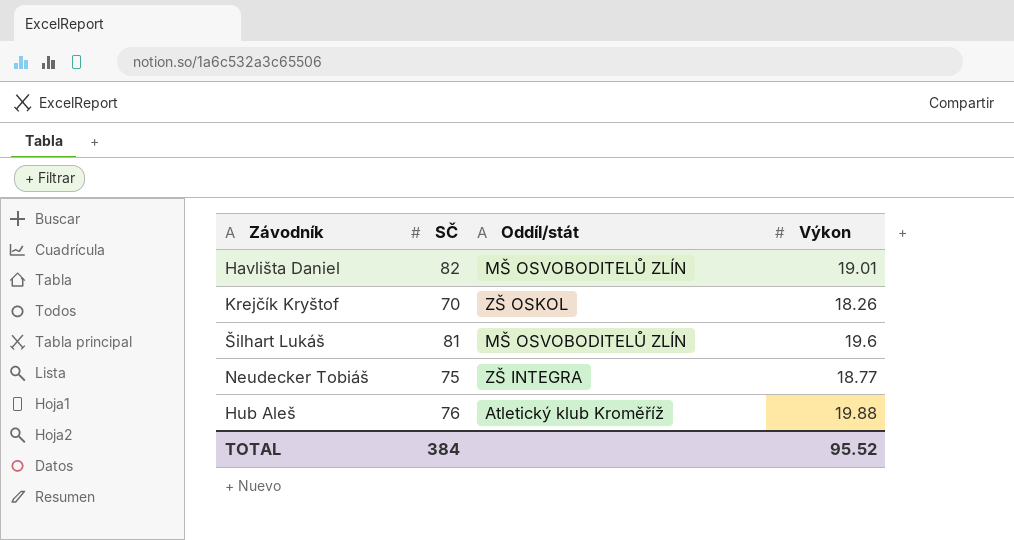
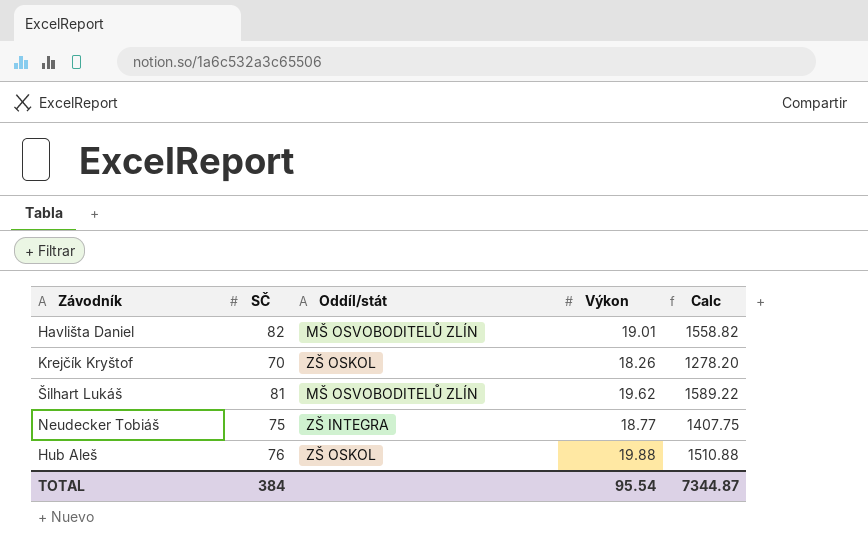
column Calc | formula: none -> [SČ] * [Výkon]
Šilhart Lukáš | Výkon: 19.6 -> 19.62
Hub Aleš | Oddíl/stát: Atletický klub Kroměříž -> ZŠ OSKOL
TOTAL | Výkon: 95.52 -> 95.54

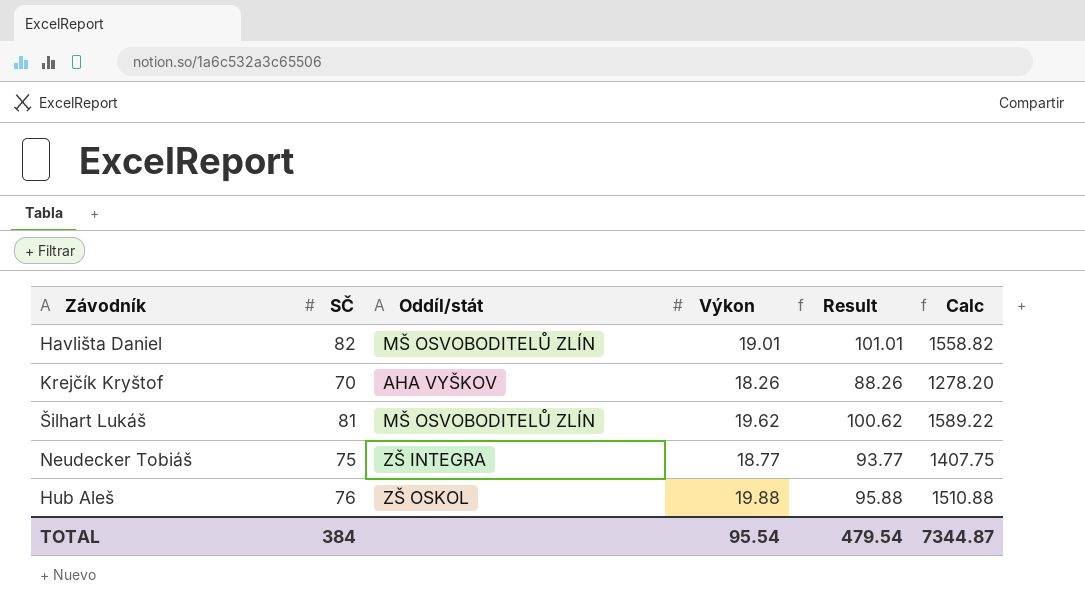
column Result | formula: none -> [SČ] + [Výkon]
Krejčík Kryštof | Oddíl/stát: ZŠ OSKOL -> AHA VYŠKOV

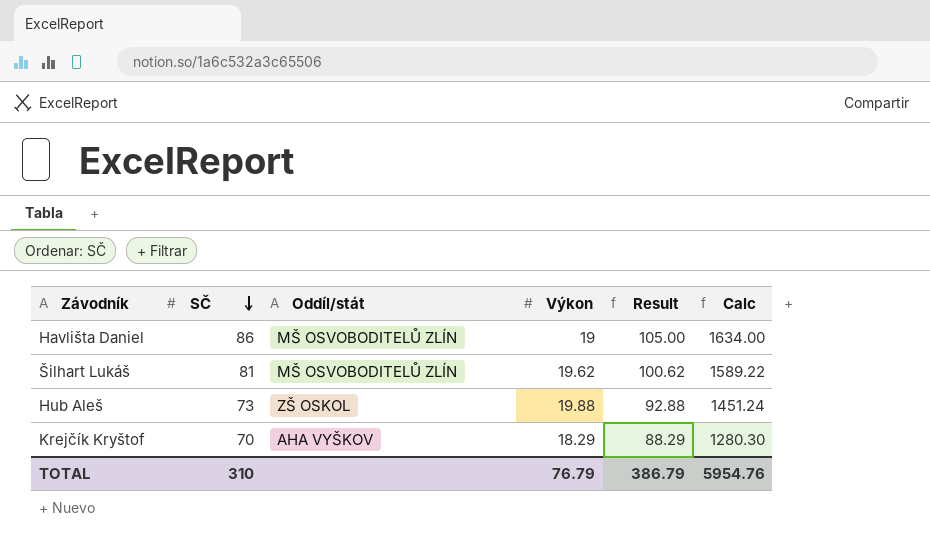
row order: none -> SČ descending
row Neudecker Tobiáš: 75 | ZŠ INTEGRA | 18.77 | 93.77 | 1407.75 -> none
Havlišta Daniel | SČ: 82 -> 86
Havlišta Daniel | Výkon: 19.01 -> 19
Havlišta Daniel | Result: 101.01 -> 105.00
Havlišta Daniel | Calc: 1558.82 -> 1634.00
Hub Aleš | SČ: 76 -> 73
Hub Aleš | Result: 95.88 -> 92.88
Hub Aleš | Calc: 1510.88 -> 1451.24
Krejčík Kryštof | Výkon: 18.26 -> 18.29
Krejčík Kryštof | Result: 88.26 -> 88.29
Krejčík Kryštof | Calc: 1278.20 -> 1280.30
TOTAL | SČ: 384 -> 310
TOTAL | Výkon: 95.54 -> 76.79
TOTAL | Result: 479.54 -> 386.79
TOTAL | Calc: 7344.87 -> 5954.76

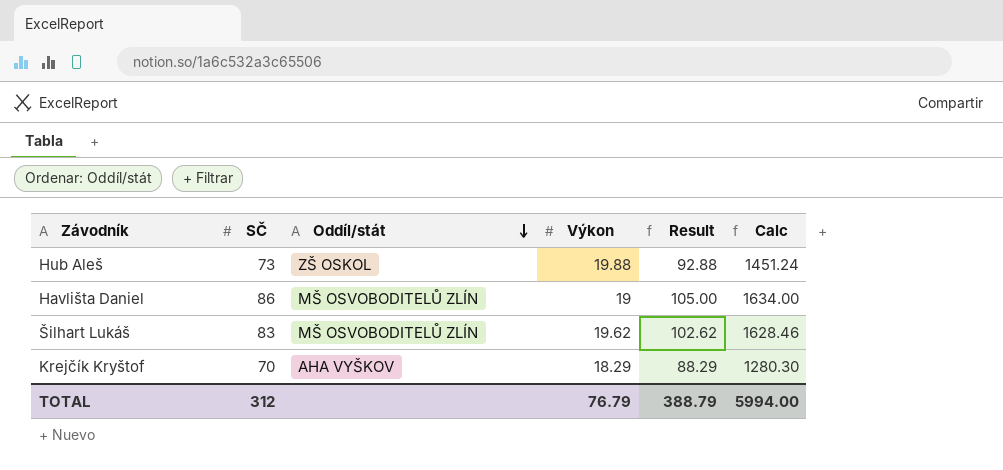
row order: SČ descending -> Oddíl/stát descending
Šilhart Lukáš | SČ: 81 -> 83
Šilhart Lukáš | Result: 100.62 -> 102.62
Šilhart Lukáš | Calc: 1589.22 -> 1628.46
TOTAL | SČ: 310 -> 312
TOTAL | Result: 386.79 -> 388.79
TOTAL | Calc: 5954.76 -> 5994.00

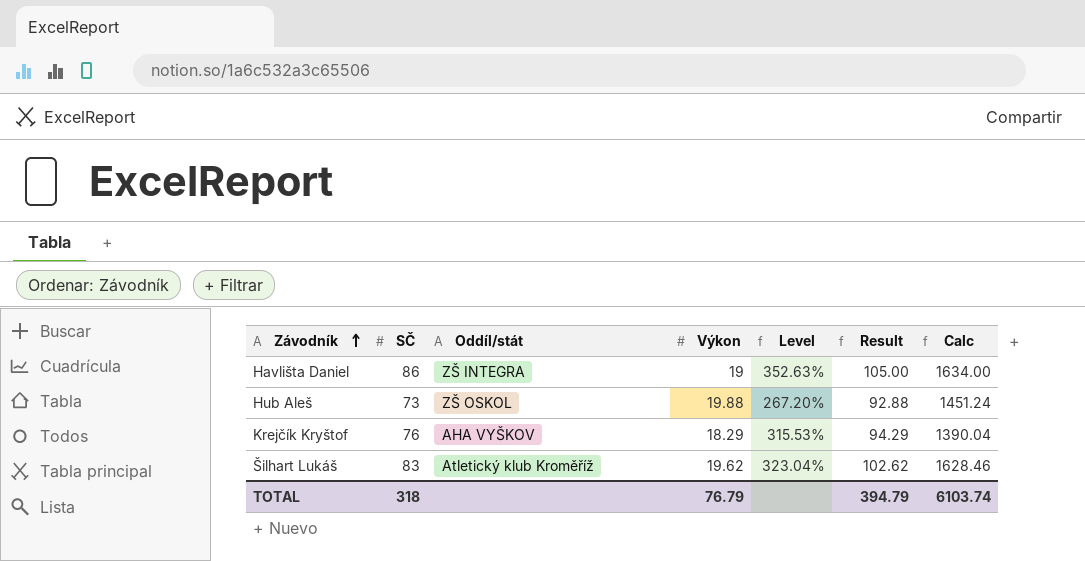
row order: Oddíl/stát descending -> Závodník ascending
column Level | formula: none -> ([SČ] - [Výkon]) / [Výkon]
Havlišta Daniel | Oddíl/stát: MŠ OSVOBODITELŮ ZLÍN -> ZŠ INTEGRA
Krejčík Kryštof | SČ: 70 -> 76
Krejčík Kryštof | Result: 88.29 -> 94.29
Krejčík Kryštof | Calc: 1280.30 -> 1390.04
Šilhart Lukáš | Oddíl/stát: MŠ OSVOBODITELŮ ZLÍN -> Atletický klub Kroměříž
TOTAL | SČ: 312 -> 318
TOTAL | Result: 388.79 -> 394.79
TOTAL | Calc: 5994.00 -> 6103.74

